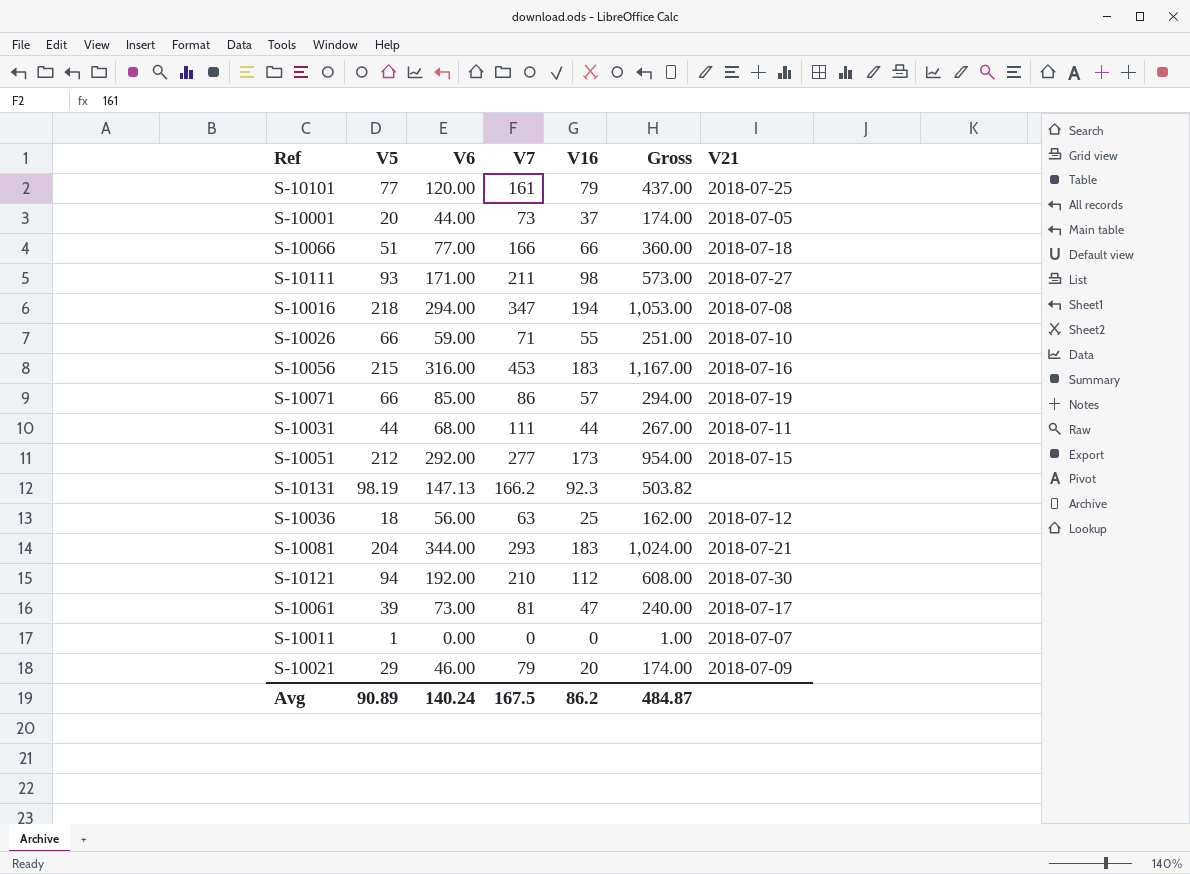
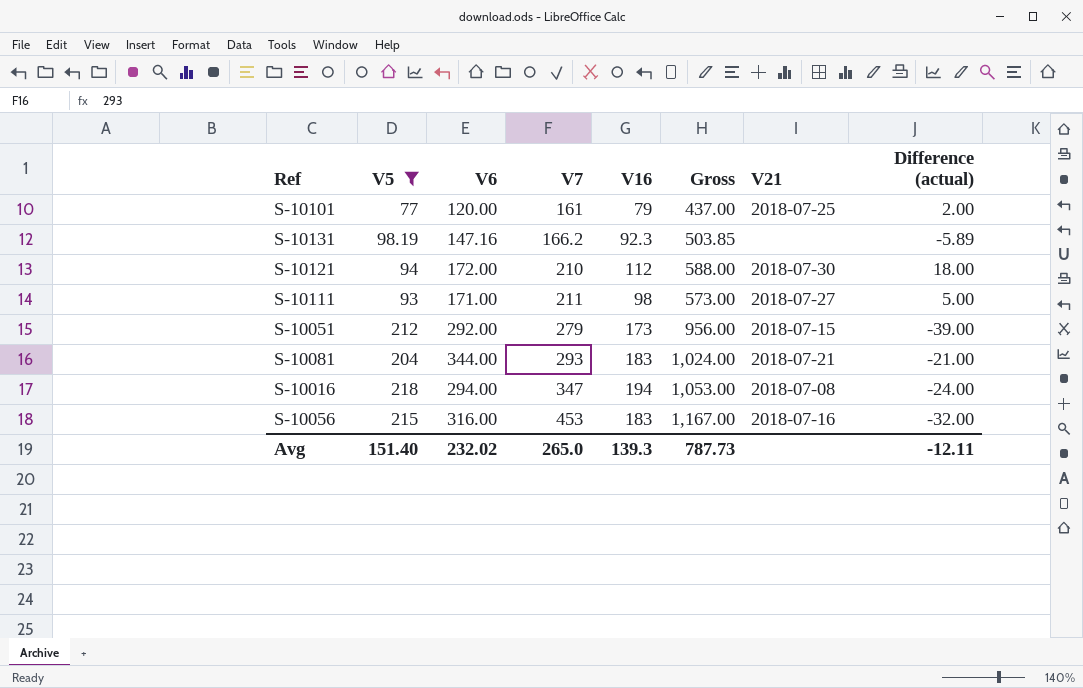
filter: none -> V5 >= 77
row order: none -> V7 ascending
column Difference (actual) | formula: none -> [V16] - [V5]
S-10131 | V6: 147.13 -> 147.16
S-10131 | Gross: 503.82 -> 503.85
S-10121 | V6: 192.00 -> 172.00
S-10121 | Gross: 608.00 -> 588.00
S-10051 | V7: 277 -> 279
S-10051 | Gross: 954.00 -> 956.00
Avg | V5: 90.89 -> 151.40
Avg | V6: 140.24 -> 232.02
Avg | V7: 167.5 -> 265.0
Avg | V16: 86.2 -> 139.3
Avg | Gross: 484.87 -> 787.73

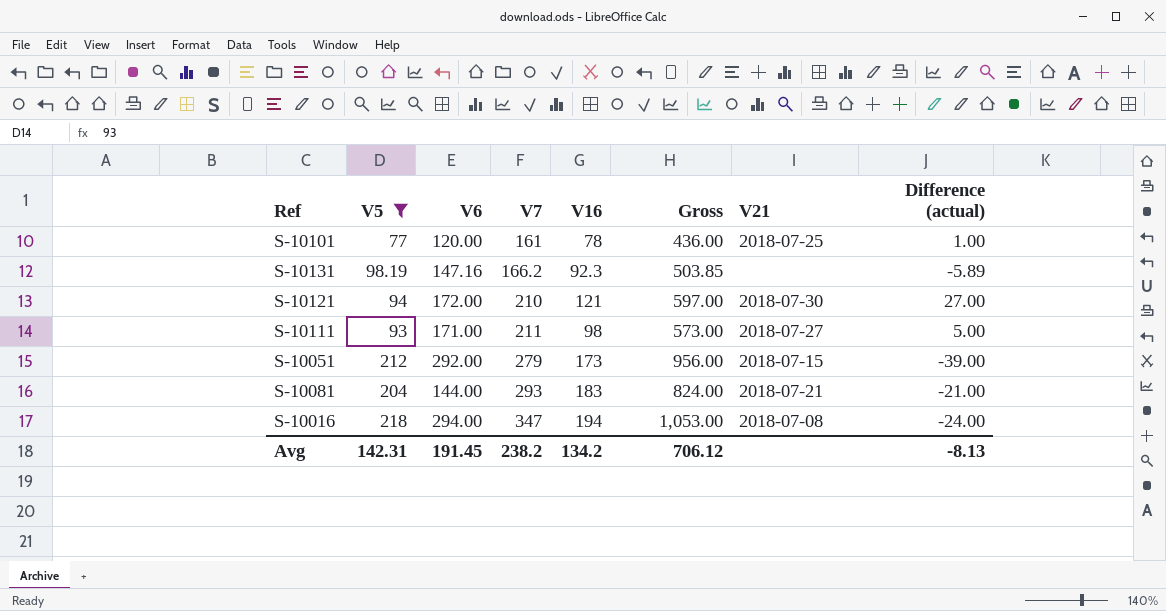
row S-10056: 215 | 316.00 | 453 | 183 | 1,167.00 | 2018-07-16 | -32.00 -> none
S-10101 | V16: 79 -> 78
S-10101 | Gross: 437.00 -> 436.00
S-10101 | Difference (actual): 2.00 -> 1.00
S-10121 | V16: 112 -> 121
S-10121 | Gross: 588.00 -> 597.00
S-10121 | Difference (actual): 18.00 -> 27.00
S-10081 | V6: 344.00 -> 144.00
S-10081 | Gross: 1,024.00 -> 824.00
Avg | V5: 151.40 -> 142.31
Avg | V6: 232.02 -> 191.45
Avg | V7: 265.0 -> 238.2
Avg | V16: 139.3 -> 134.2
Avg | Gross: 787.73 -> 706.12
Avg | Difference (actual): -12.11 -> -8.13

